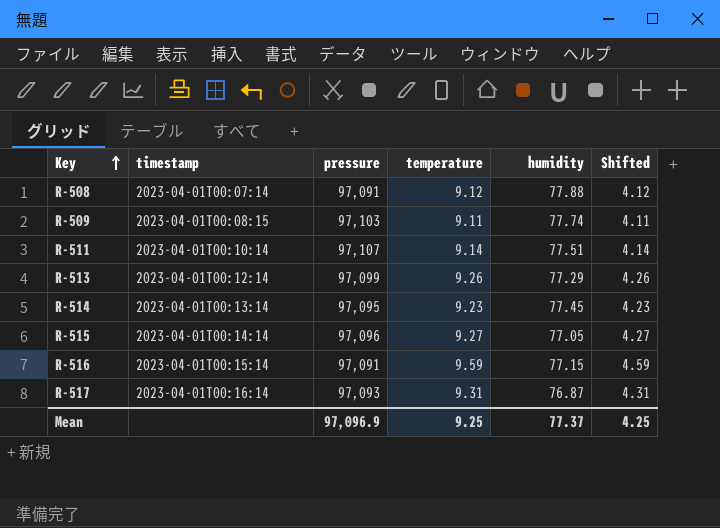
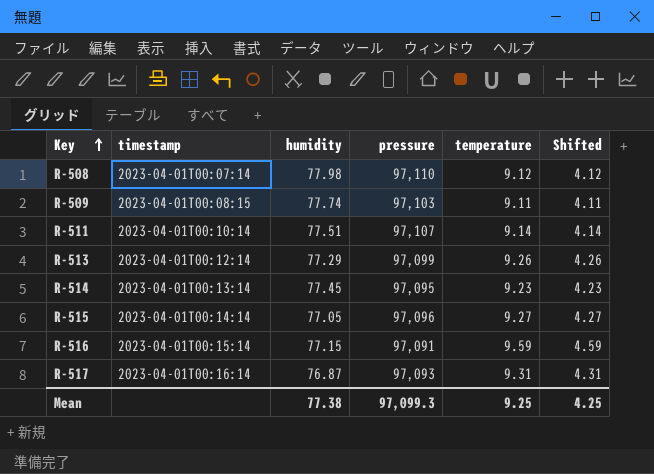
column humidity | position: 5 -> 3
R-508 | humidity: 77.88 -> 77.98
R-508 | pressure: 97,091 -> 97,110
Mean | humidity: 77.37 -> 77.38
Mean | pressure: 97,096.9 -> 97,099.3

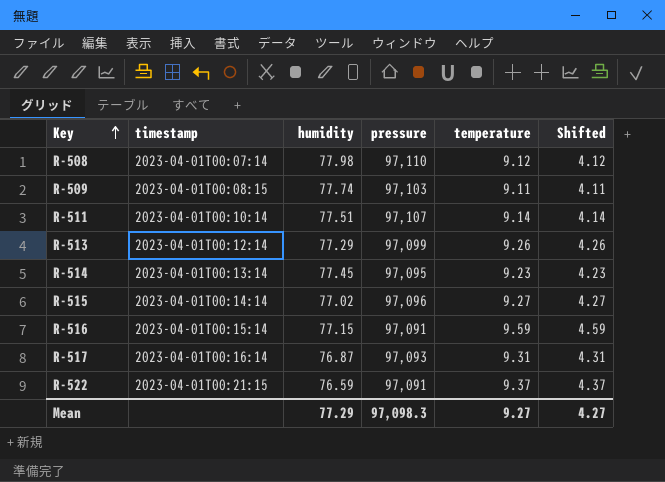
R-515 | humidity: 77.05 -> 77.02
row R-522: none -> 2023-04-01T00:21:15 | 76.59 | 97,091 | 9.37 | 4.37
Mean | humidity: 77.38 -> 77.29
Mean | pressure: 97,099.3 -> 97,098.3
Mean | temperature: 9.25 -> 9.27
Mean | Shifted: 4.25 -> 4.27

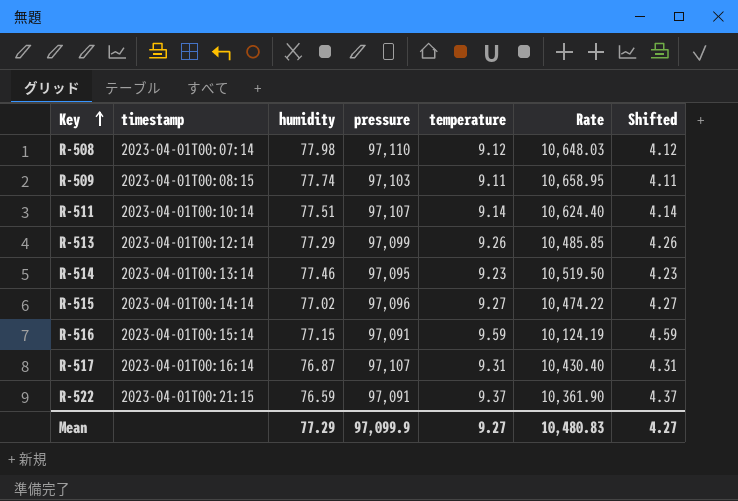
column Rate | formula: none -> [pressure] / [temperature]
R-514 | humidity: 77.45 -> 77.46
R-517 | pressure: 97,093 -> 97,107
Mean | pressure: 97,098.3 -> 97,099.9

